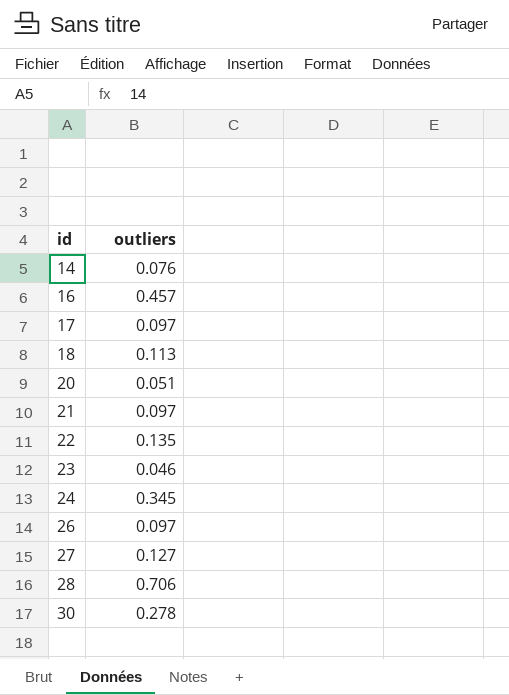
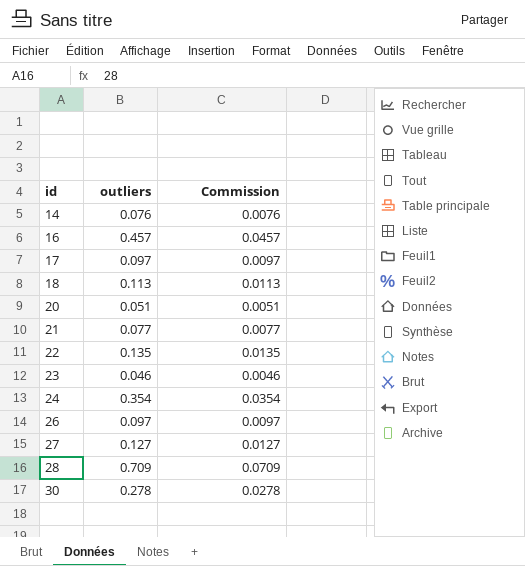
column Commission | formula: none -> [outliers] * 0.1
21 | outliers: 0.097 -> 0.077
24 | outliers: 0.345 -> 0.354
28 | outliers: 0.706 -> 0.709

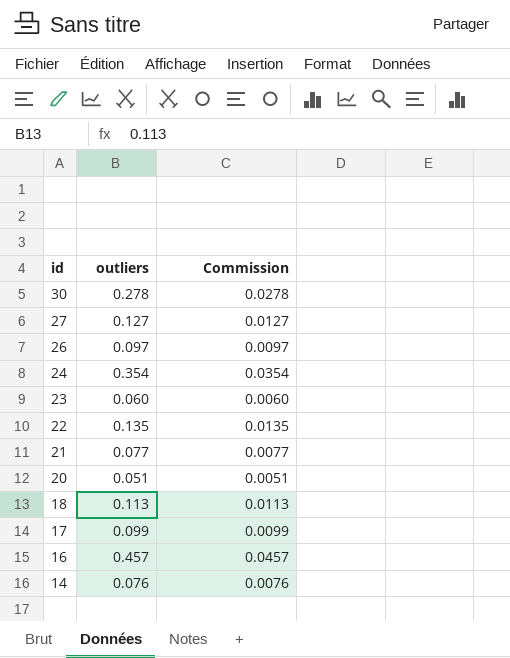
row order: id ascending -> id descending
row 28: 0.709 | 0.0709 -> none
23 | outliers: 0.046 -> 0.060
23 | Commission: 0.0046 -> 0.0060
17 | outliers: 0.097 -> 0.099
17 | Commission: 0.0097 -> 0.0099

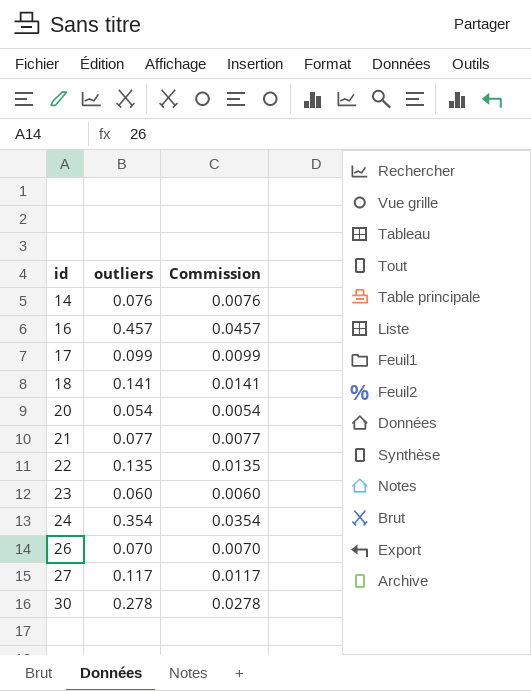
row order: id descending -> id ascending
18 | outliers: 0.113 -> 0.141
18 | Commission: 0.0113 -> 0.0141
20 | outliers: 0.051 -> 0.054
20 | Commission: 0.0051 -> 0.0054
26 | outliers: 0.097 -> 0.070
26 | Commission: 0.0097 -> 0.0070
27 | outliers: 0.127 -> 0.117
27 | Commission: 0.0127 -> 0.0117

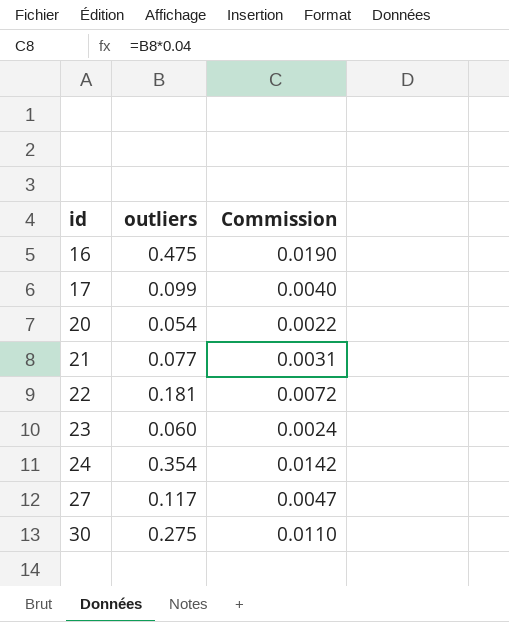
column Commission | formula: [outliers] * 0.1 -> [outliers] * 0.04
row 14: 0.076 | 0.0076 -> none
row 18: 0.141 | 0.0141 -> none
row 26: 0.070 | 0.0070 -> none
16 | outliers: 0.457 -> 0.475
22 | outliers: 0.135 -> 0.181
30 | outliers: 0.278 -> 0.275

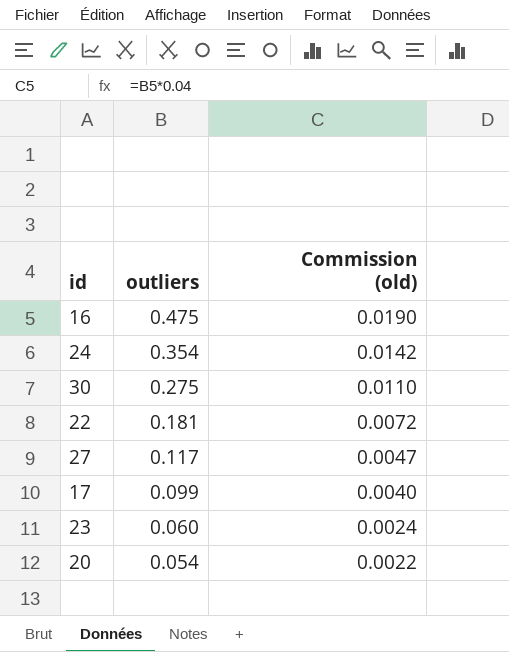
row order: id ascending -> outliers descending
column name: Commission -> Commission (old)
row 21: 0.077 | 0.0031 -> none

